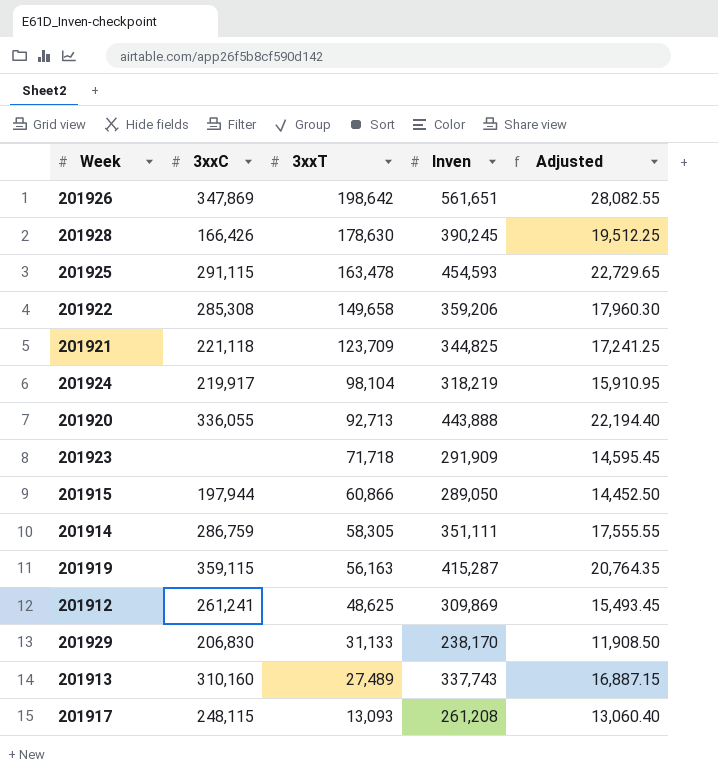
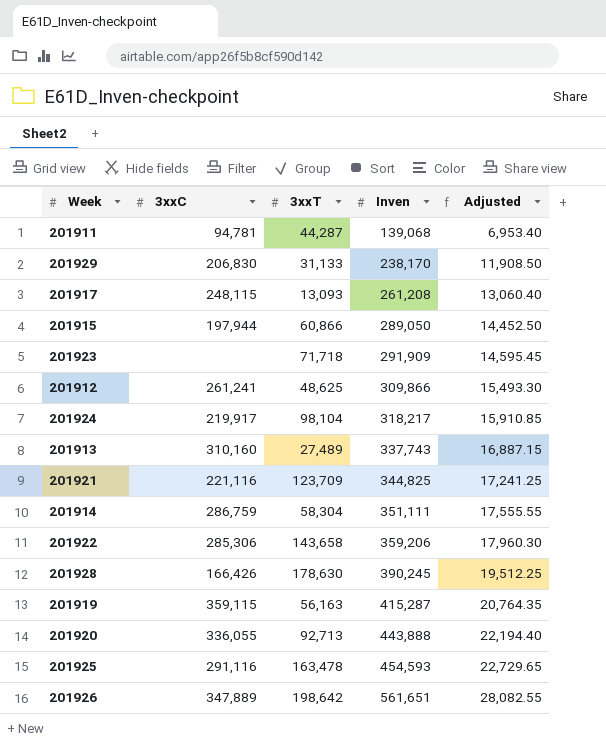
row order: 3xxT descending -> Inven ascending
row 201911: none -> 94,781 | 44,287 | 139,068 | 6,953.40
201912 | Inven: 309,869 -> 309,866
201912 | Adjusted: 15,493.45 -> 15,493.30
201924 | Inven: 318,219 -> 318,217
201924 | Adjusted: 15,910.95 -> 15,910.85
201921 | 3xxC: 221,118 -> 221,116
201914 | 3xxT: 58,305 -> 58,304
201922 | 3xxC: 285,308 -> 285,306
201922 | 3xxT: 149,658 -> 143,658
201925 | 3xxC: 291,115 -> 291,116
201926 | 3xxC: 347,869 -> 347,889

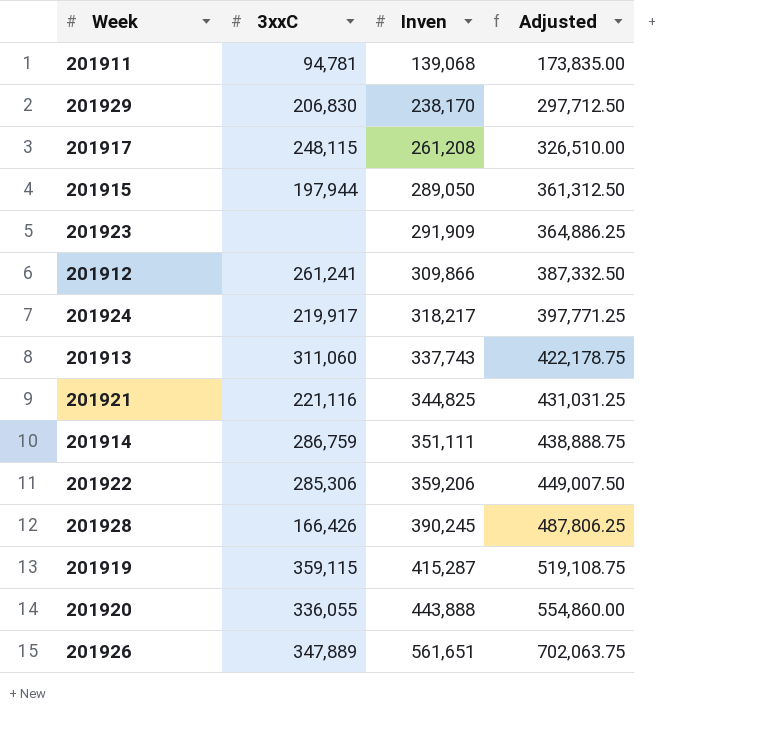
column 3xxT | position: 3 -> none
column Adjusted | formula: [Inven] * 0.05 -> [Inven] * 1.25
row 201925: 291,116 | 163,478 | 454,593 | 22,729.65 -> none
201913 | 3xxC: 310,160 -> 311,060

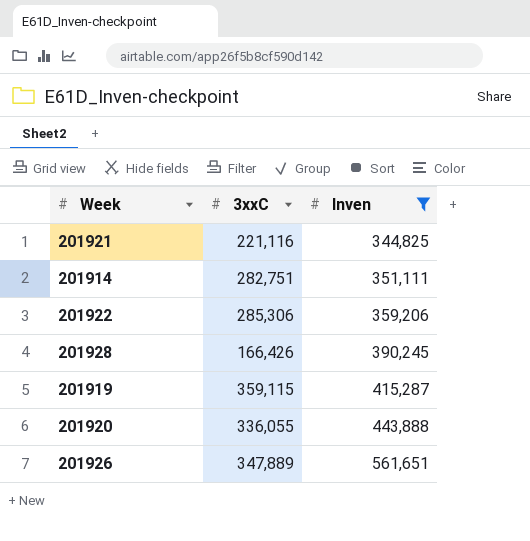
filter: none -> Inven >= 344,825
column Adjusted | formula: [Inven] * 1.25 -> none
201914 | 3xxC: 286,759 -> 282,751

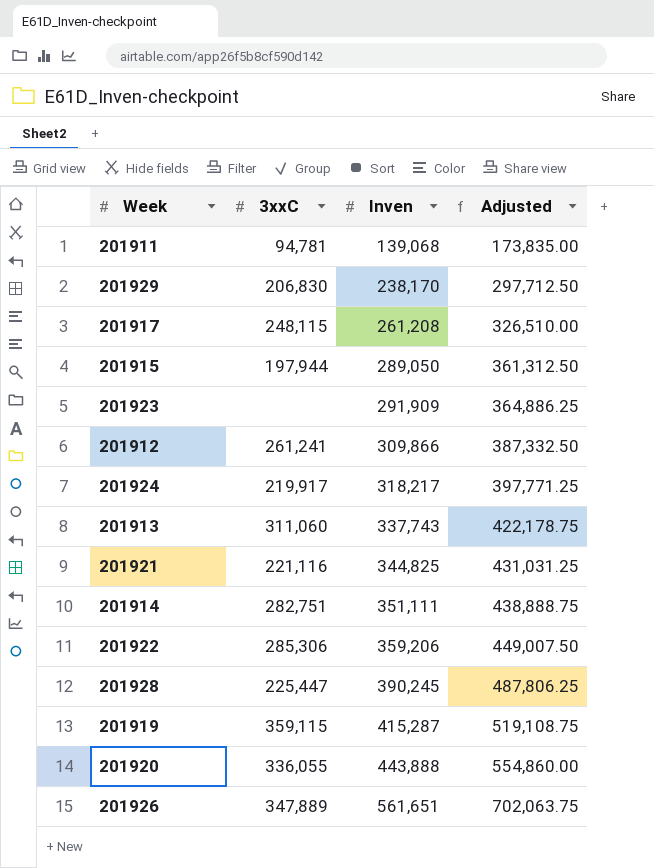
filter: Inven >= 344,825 -> none
column Adjusted | formula: none -> [Inven] * 1.25
201928 | 3xxC: 166,426 -> 225,447

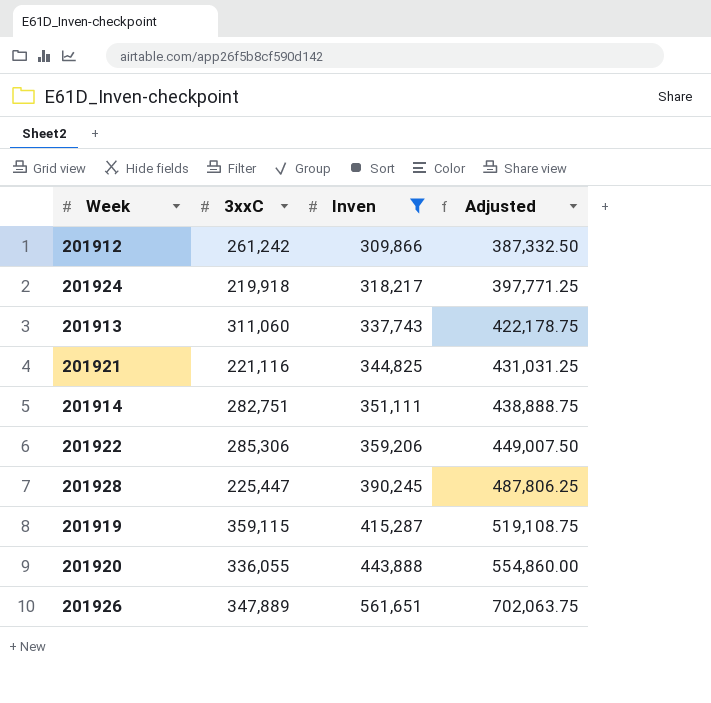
filter: none -> Inven >= 309,866
201912 | 3xxC: 261,241 -> 261,242
201924 | 3xxC: 219,917 -> 219,918

